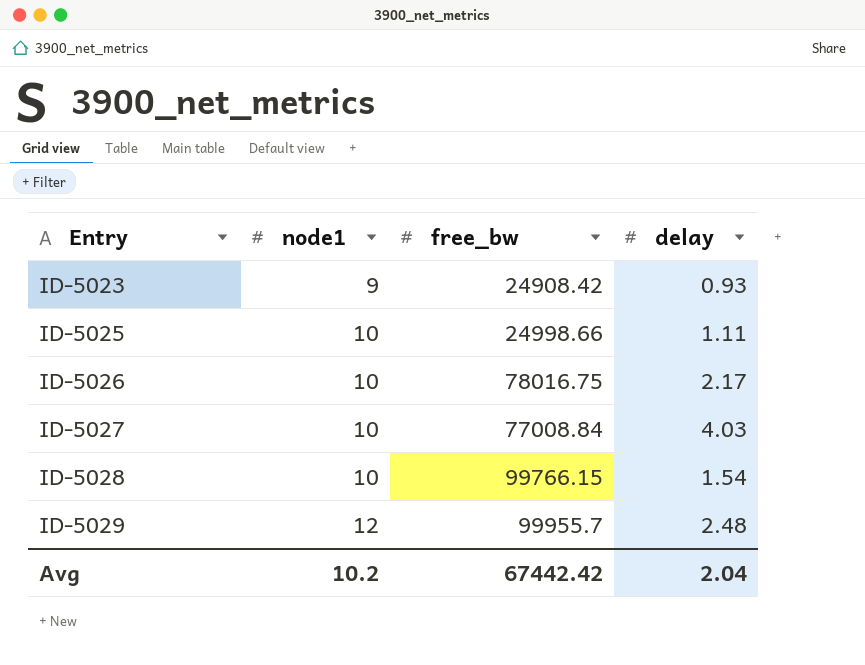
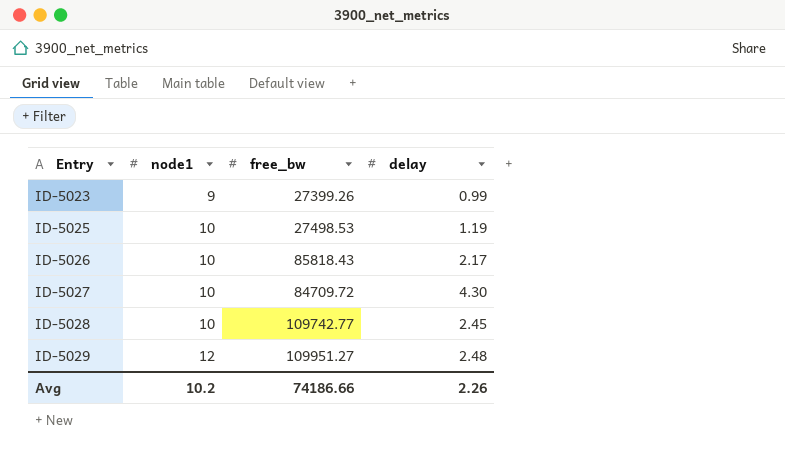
ID-5023 | free_bw: 24908.42 -> 27399.26
ID-5023 | delay: 0.93 -> 0.99
ID-5025 | free_bw: 24998.66 -> 27498.53
ID-5025 | delay: 1.11 -> 1.19
ID-5026 | free_bw: 78016.75 -> 85818.43
ID-5027 | free_bw: 77008.84 -> 84709.72
ID-5027 | delay: 4.03 -> 4.30
ID-5028 | free_bw: 99766.15 -> 109742.77
ID-5028 | delay: 1.54 -> 2.45
ID-5029 | free_bw: 99955.7 -> 109951.27
Avg | free_bw: 67442.42 -> 74186.66
Avg | delay: 2.04 -> 2.26

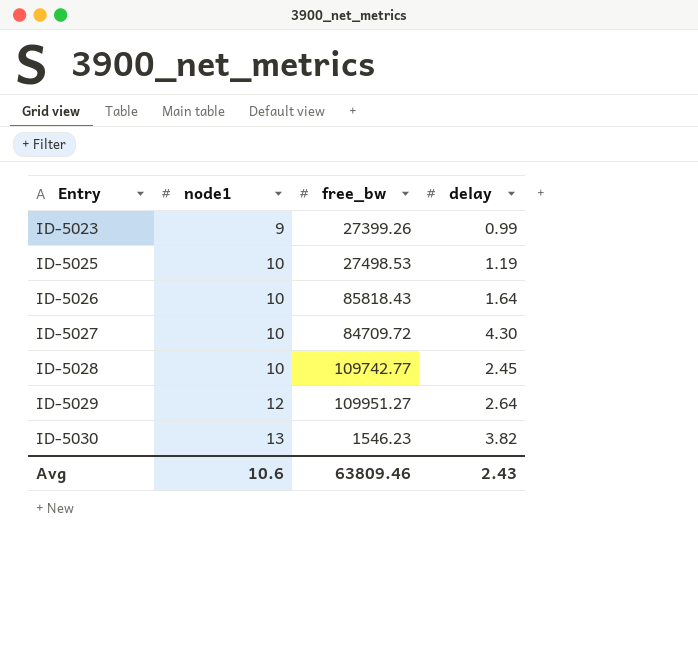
ID-5026 | delay: 2.17 -> 1.64
ID-5029 | delay: 2.48 -> 2.64
row ID-5030: none -> 13 | 1546.23 | 3.82
Avg | node1: 10.2 -> 10.6
Avg | free_bw: 74186.66 -> 63809.46
Avg | delay: 2.26 -> 2.43

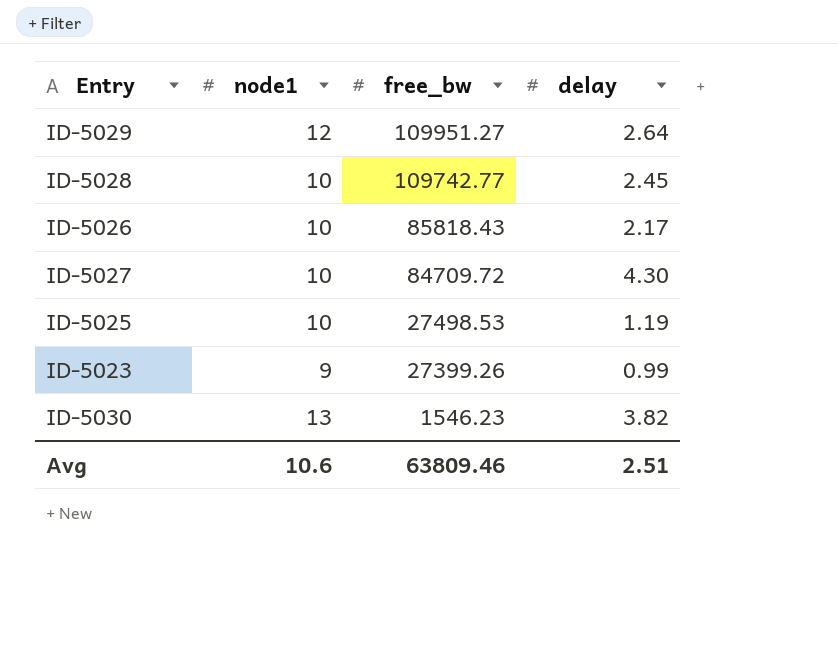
row order: Entry ascending -> free_bw descending
ID-5026 | delay: 1.64 -> 2.17
Avg | delay: 2.43 -> 2.51

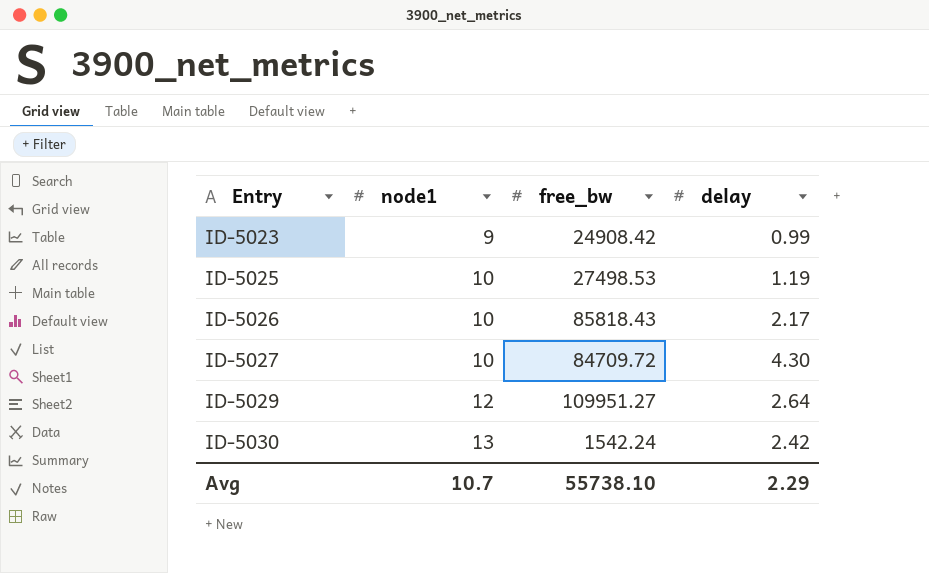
row order: free_bw descending -> Entry ascending
row ID-5028: 10 | 109742.77 | 2.45 -> none
ID-5023 | free_bw: 27399.26 -> 24908.42
ID-5030 | free_bw: 1546.23 -> 1542.24
ID-5030 | delay: 3.82 -> 2.42
Avg | node1: 10.6 -> 10.7
Avg | free_bw: 63809.46 -> 55738.10
Avg | delay: 2.51 -> 2.29

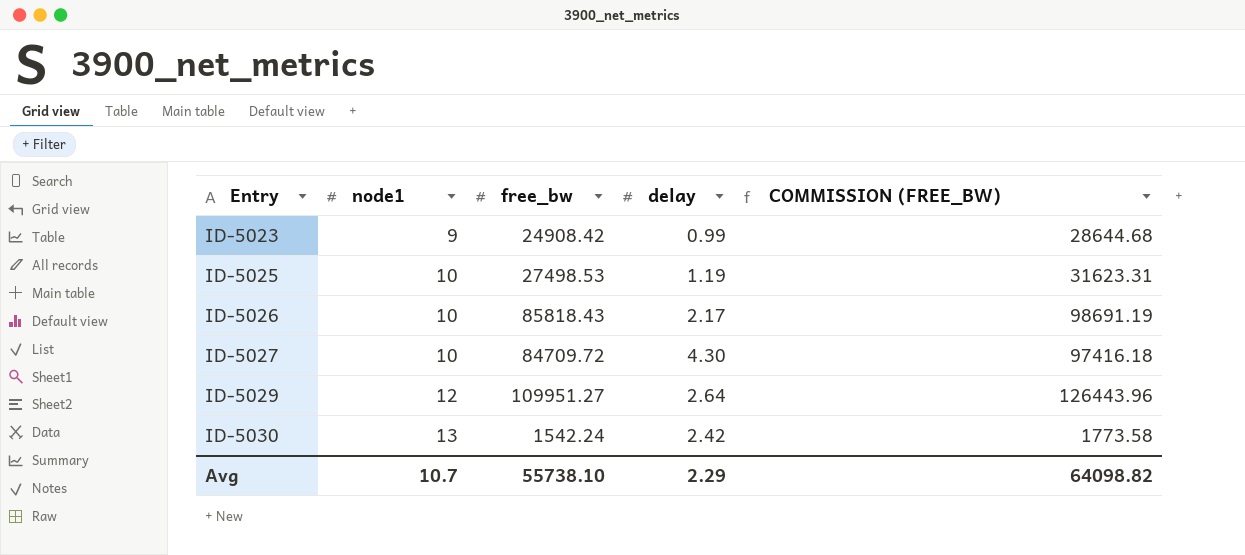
column COMMISSION (FREE_BW) | formula: none -> [free_bw] * 1.15

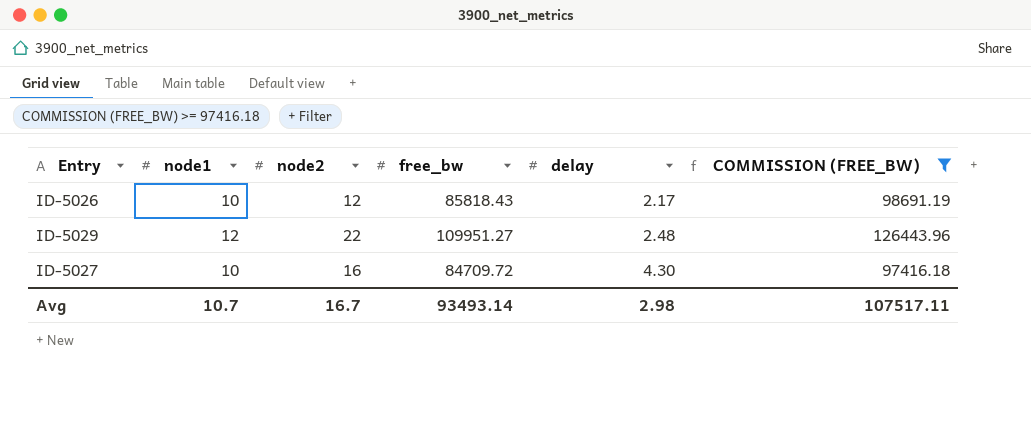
filter: none -> COMMISSION (FREE_BW) >= 97416.18
row order: Entry ascending -> delay ascending
column node2 | position: none -> 3
ID-5029 | delay: 2.64 -> 2.48
Avg | free_bw: 55738.10 -> 93493.14
Avg | delay: 2.29 -> 2.98
Avg | COMMISSION (FREE_BW): 64098.82 -> 107517.11

